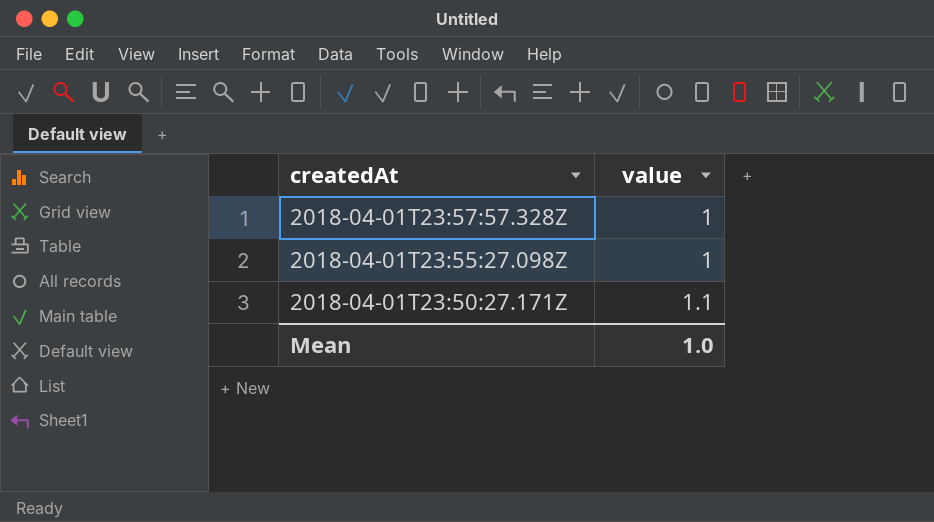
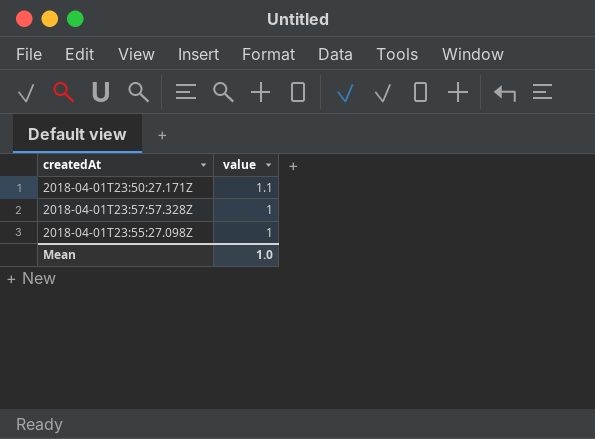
row order: createdAt descending -> value descending

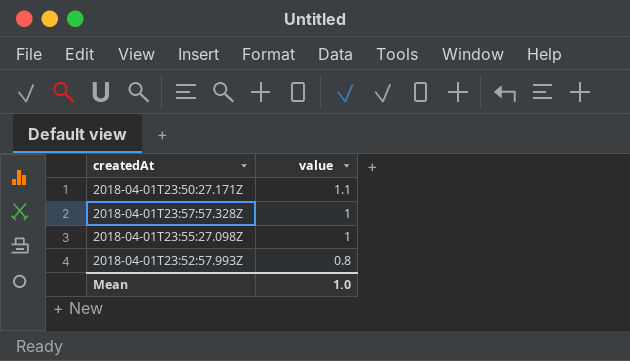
row 2018-04-01T23:52:57.993Z: none -> 0.8

